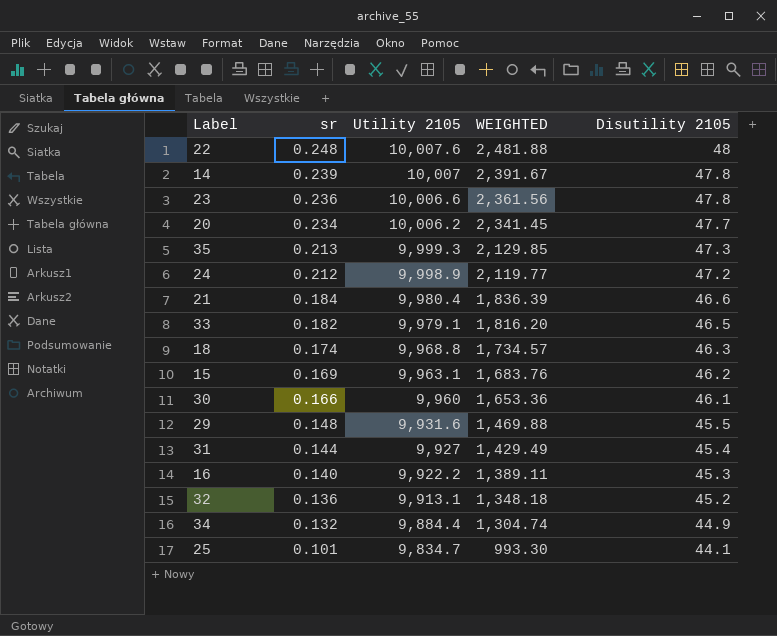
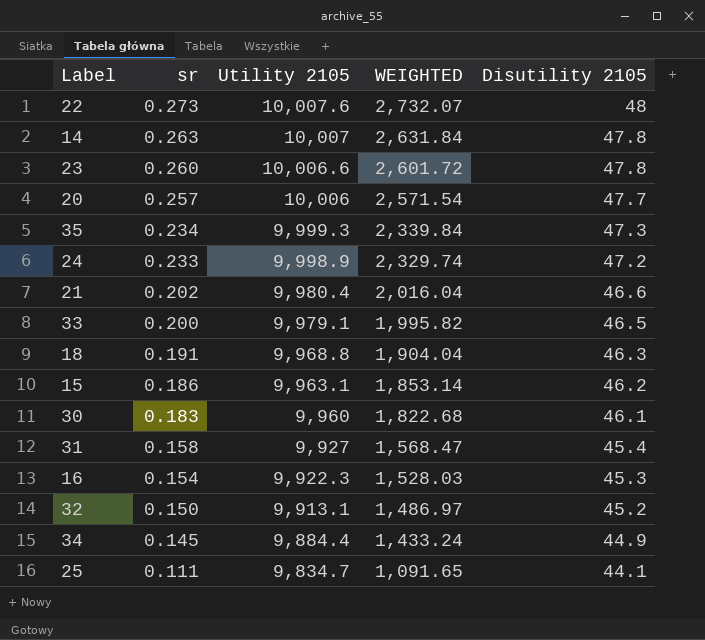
row 29: 0.148 | 9,931.6 | 1,469.88 | 45.5 -> none
22 | sr: 0.248 -> 0.273
22 | WEIGHTED: 2,481.88 -> 2,732.07
14 | sr: 0.239 -> 0.263
14 | WEIGHTED: 2,391.67 -> 2,631.84
23 | sr: 0.236 -> 0.260
23 | WEIGHTED: 2,361.56 -> 2,601.72
20 | sr: 0.234 -> 0.257
20 | Utility 2105: 10,006.2 -> 10,006
20 | WEIGHTED: 2,341.45 -> 2,571.54
35 | sr: 0.213 -> 0.234
35 | WEIGHTED: 2,129.85 -> 2,339.84
24 | sr: 0.212 -> 0.233
24 | WEIGHTED: 2,119.77 -> 2,329.74
21 | sr: 0.184 -> 0.202
21 | WEIGHTED: 1,836.39 -> 2,016.04
33 | sr: 0.182 -> 0.200
33 | WEIGHTED: 1,816.20 -> 1,995.82
18 | sr: 0.174 -> 0.191
18 | WEIGHTED: 1,734.57 -> 1,904.04
15 | sr: 0.169 -> 0.186
15 | WEIGHTED: 1,683.76 -> 1,853.14
30 | sr: 0.166 -> 0.183
30 | WEIGHTED: 1,653.36 -> 1,822.68
31 | sr: 0.144 -> 0.158
31 | WEIGHTED: 1,429.49 -> 1,568.47
16 | sr: 0.140 -> 0.154
16 | Utility 2105: 9,922.2 -> 9,922.3
16 | WEIGHTED: 1,389.11 -> 1,528.03
32 | sr: 0.136 -> 0.150
32 | WEIGHTED: 1,348.18 -> 1,486.97
34 | sr: 0.132 -> 0.145
34 | WEIGHTED: 1,304.74 -> 1,433.24
25 | sr: 0.101 -> 0.111
25 | WEIGHTED: 993.30 -> 1,091.65

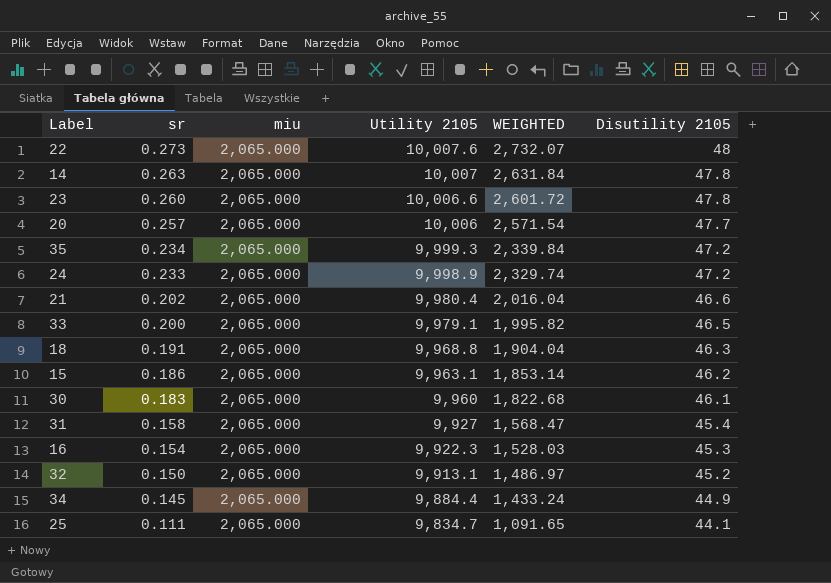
column miu | position: none -> 3
35 | Disutility 2105: 47.3 -> 47.2

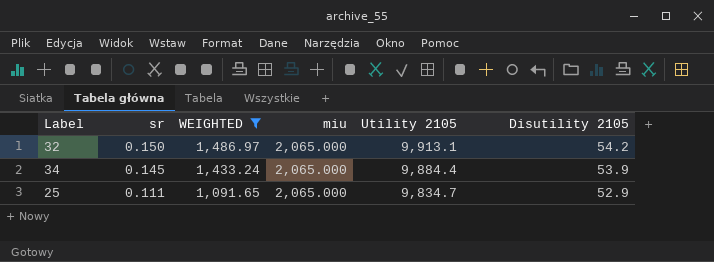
filter: none -> WEIGHTED <= 1,486.97
column WEIGHTED | position: 5 -> 3
32 | Disutility 2105: 45.2 -> 54.2
34 | Disutility 2105: 44.9 -> 53.9
25 | Disutility 2105: 44.1 -> 52.9

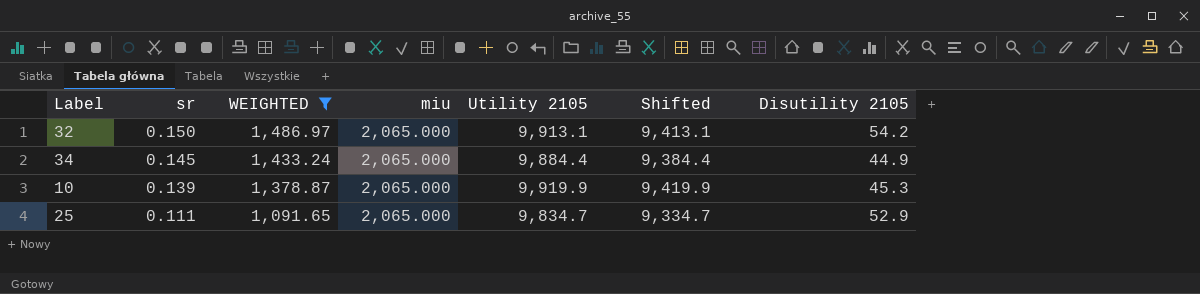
column Shifted | formula: none -> [Utility 2105] - 500
34 | Disutility 2105: 53.9 -> 44.9
row 10: none -> 0.139 | 1,378.87 | 2,065.000 | 9,919.9 | 9,419.9 | 45.3

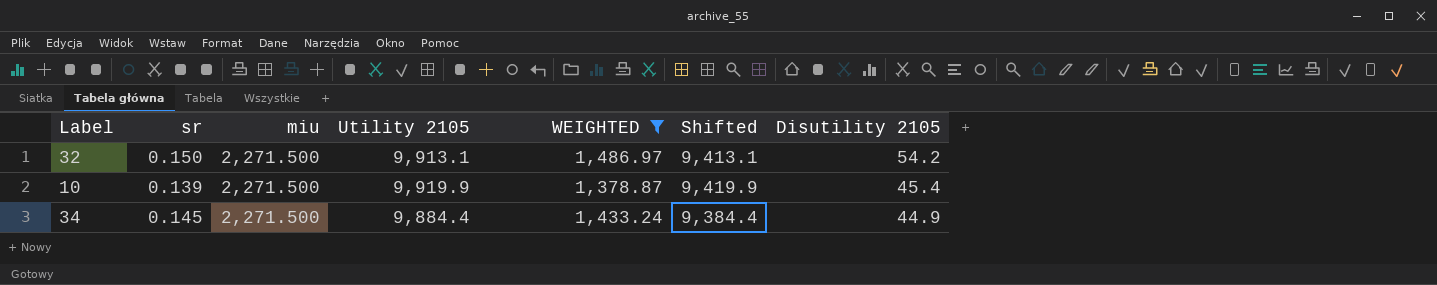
row order: sr descending -> Disutility 2105 descending
column WEIGHTED | position: 3 -> 5
row 25: 0.111 | 1,091.65 | 2,065.000 | 9,834.7 | 9,334.7 | 52.9 -> none
32 | miu: 2,065.000 -> 2,271.500
10 | miu: 2,065.000 -> 2,271.500
10 | Disutility 2105: 45.3 -> 45.4
34 | miu: 2,065.000 -> 2,271.500

